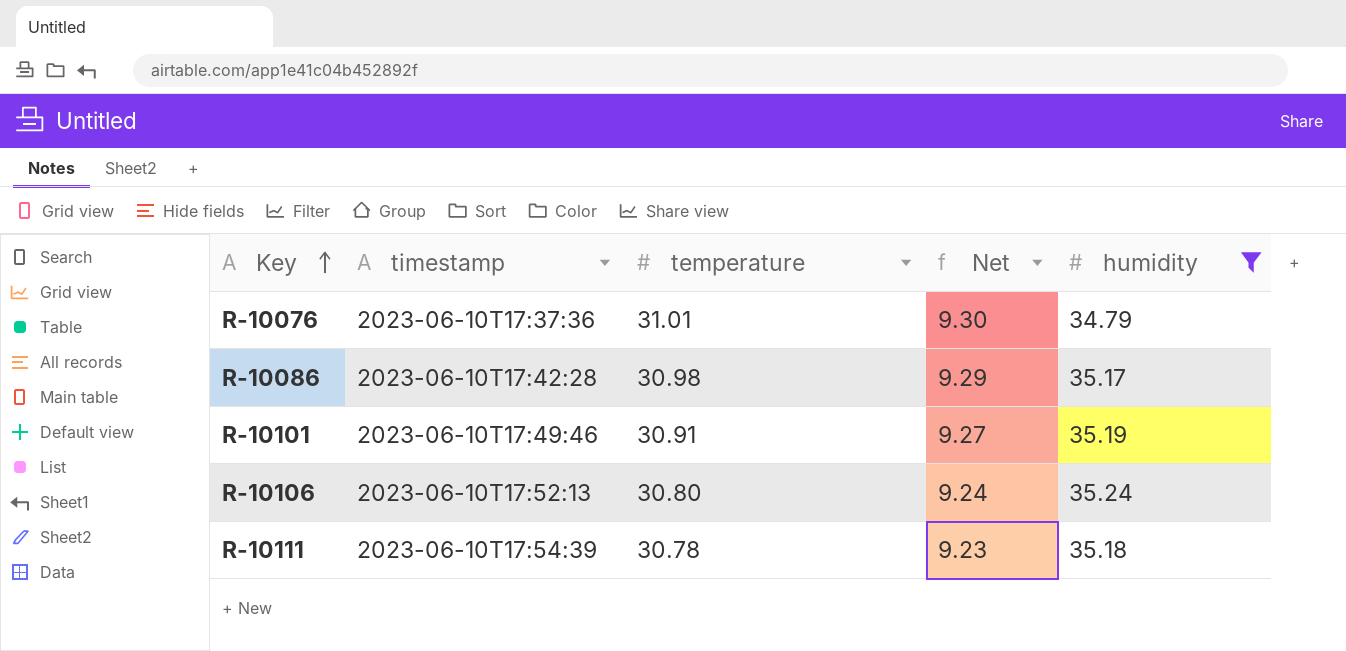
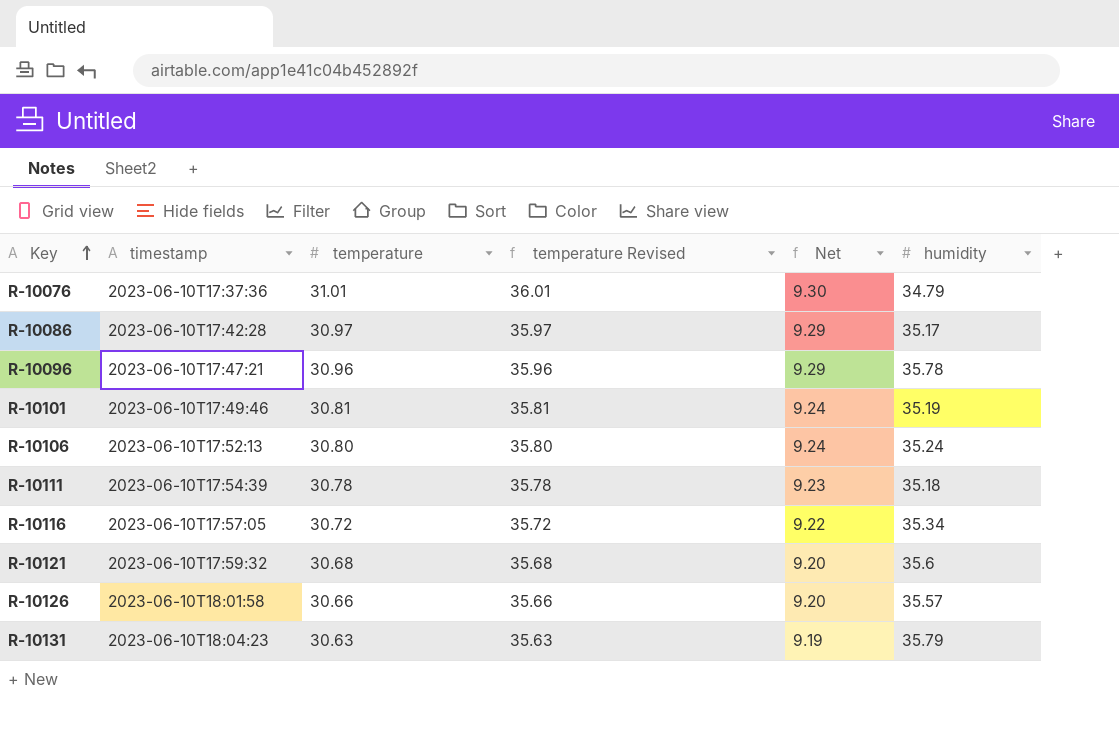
filter: humidity <= 35.24 -> none
column temperature Revised | formula: none -> [temperature] + 5
R-10086 | temperature: 30.98 -> 30.97
R-10101 | temperature: 30.91 -> 30.81
R-10101 | Net: 9.27 -> 9.24

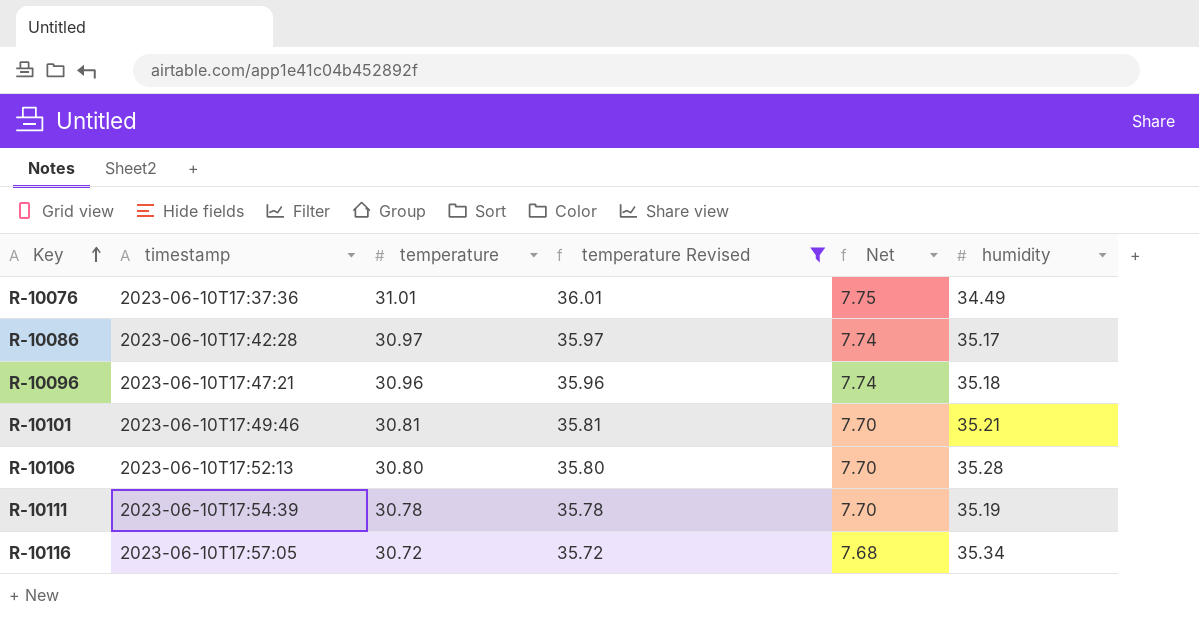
filter: none -> temperature Revised >= 35.72
column Net | formula: [temperature] * 0.3 -> [temperature] * 0.25
R-10076 | humidity: 34.79 -> 34.49
R-10096 | humidity: 35.78 -> 35.18
R-10101 | humidity: 35.19 -> 35.21
R-10106 | humidity: 35.24 -> 35.28
R-10111 | humidity: 35.18 -> 35.19

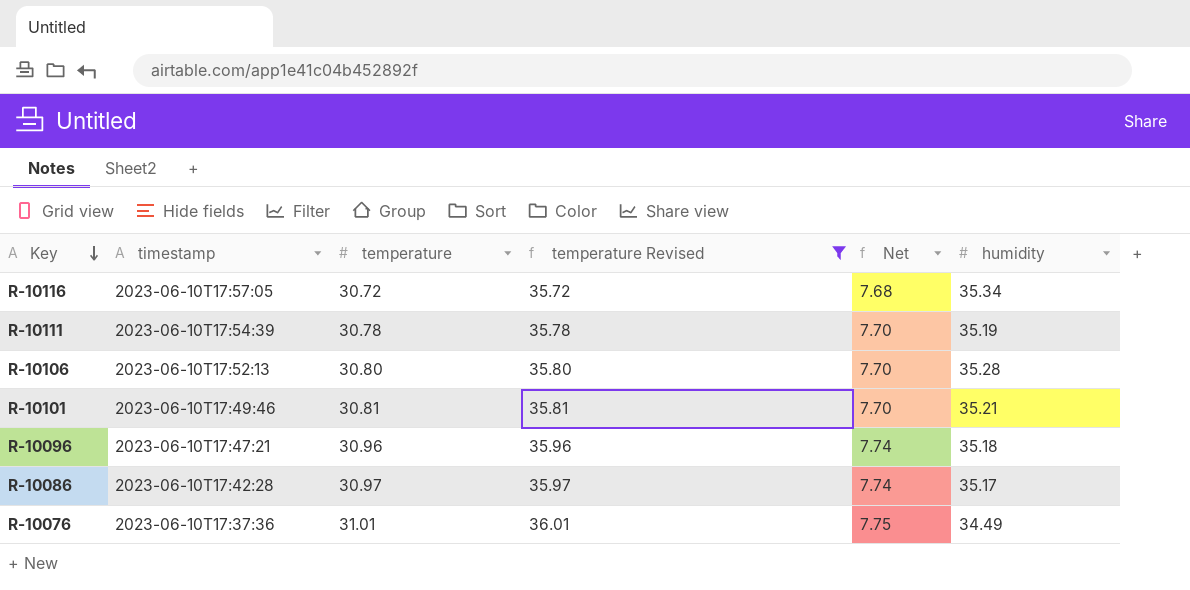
row order: Key ascending -> Key descending

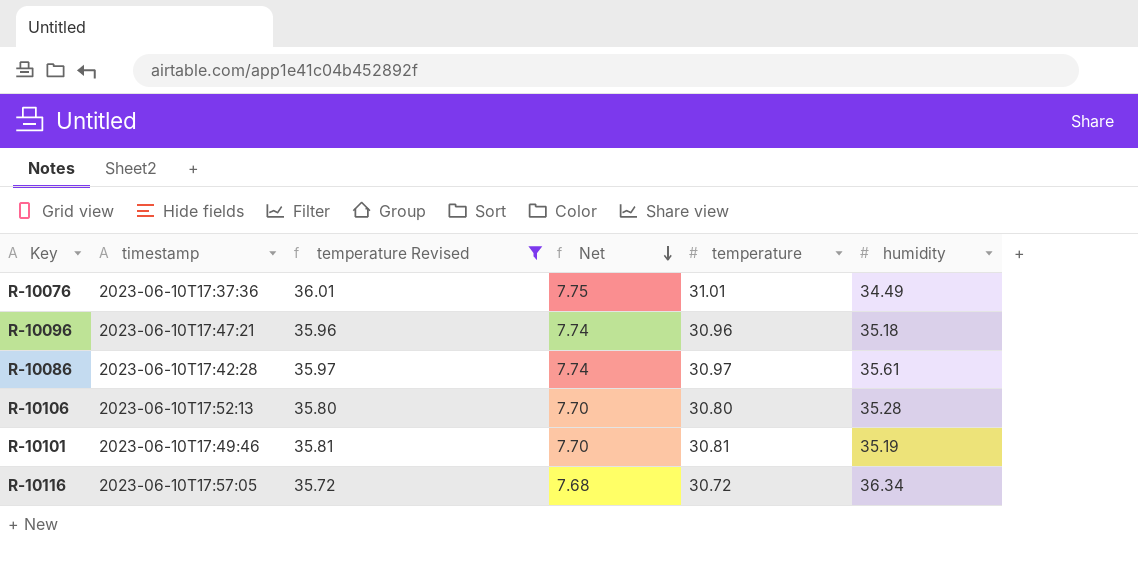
row order: Key descending -> Net descending
column temperature | position: 3 -> 5
row R-10111: 2023-06-10T17:54:39 | 30.78 | 35.78 | 7.70 | 35.19 -> none
R-10086 | humidity: 35.17 -> 35.61
R-10101 | humidity: 35.21 -> 35.19
R-10116 | humidity: 35.34 -> 36.34

